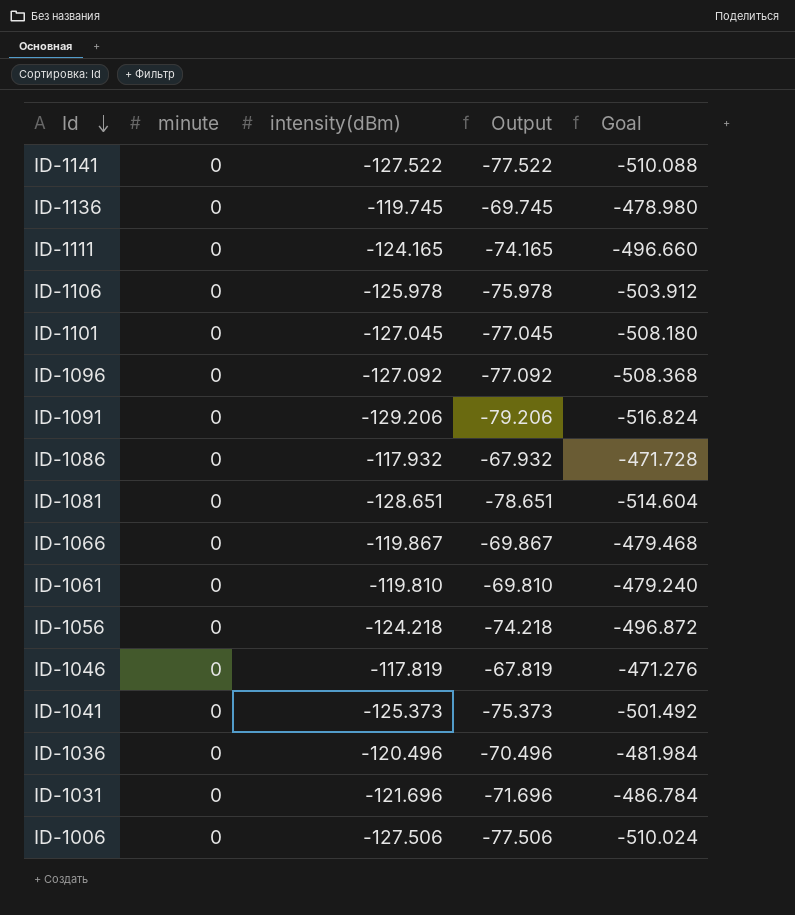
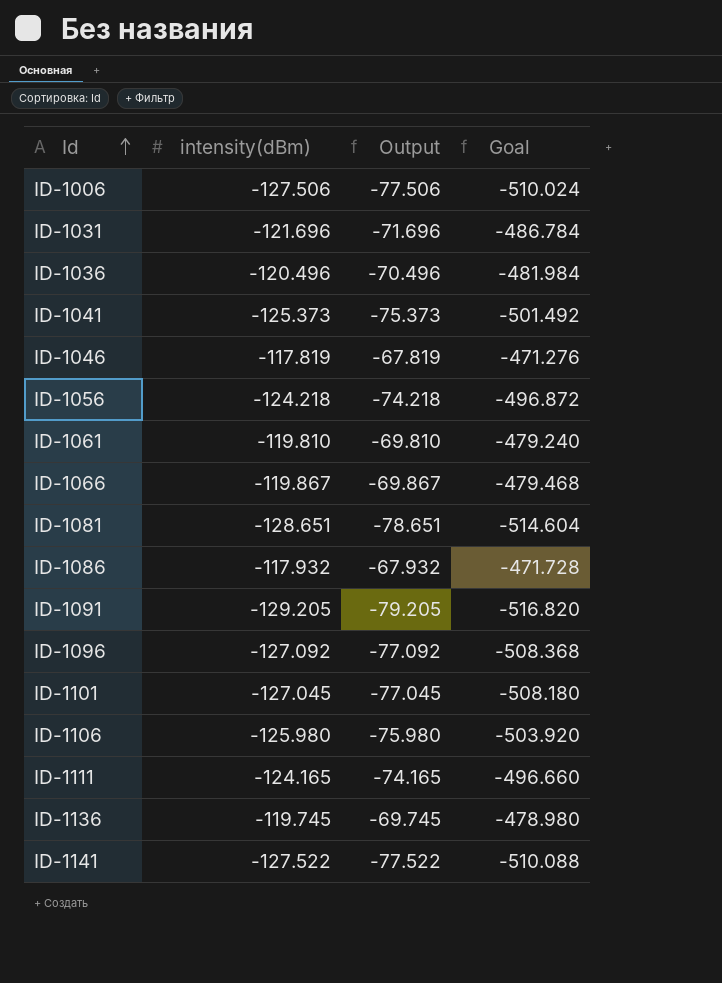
row order: Id descending -> Id ascending
column minute | position: 2 -> none
ID-1091 | intensity(dBm): -129.206 -> -129.205
ID-1091 | Output: -79.206 -> -79.205
ID-1091 | Goal: -516.824 -> -516.820
ID-1106 | intensity(dBm): -125.978 -> -125.980
ID-1106 | Output: -75.978 -> -75.980
ID-1106 | Goal: -503.912 -> -503.920

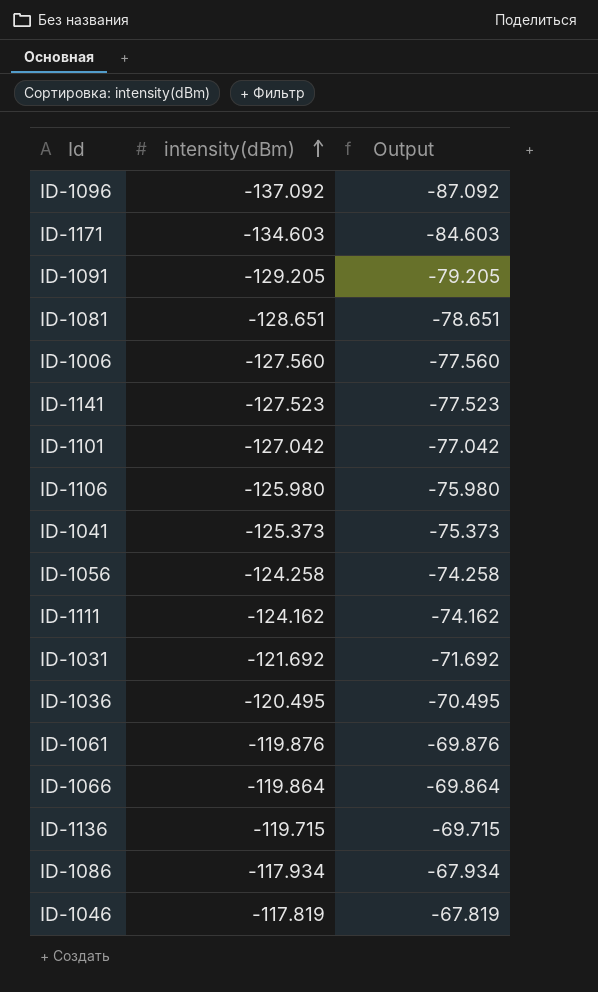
row order: Id ascending -> intensity(dBm) ascending
column Goal | formula: [intensity(dBm)] * 4 -> none
ID-1096 | intensity(dBm): -127.092 -> -137.092
ID-1096 | Output: -77.092 -> -87.092
row ID-1171: none -> -134.603 | -84.603
ID-1006 | intensity(dBm): -127.506 -> -127.560
ID-1006 | Output: -77.506 -> -77.560
ID-1141 | intensity(dBm): -127.522 -> -127.523
ID-1141 | Output: -77.522 -> -77.523
ID-1101 | intensity(dBm): -127.045 -> -127.042
ID-1101 | Output: -77.045 -> -77.042
ID-1056 | intensity(dBm): -124.218 -> -124.258
ID-1056 | Output: -74.218 -> -74.258
ID-1111 | intensity(dBm): -124.165 -> -124.162
ID-1111 | Output: -74.165 -> -74.162
ID-1031 | intensity(dBm): -121.696 -> -121.692
ID-1031 | Output: -71.696 -> -71.692
ID-1036 | intensity(dBm): -120.496 -> -120.495
ID-1036 | Output: -70.496 -> -70.495
ID-1061 | intensity(dBm): -119.810 -> -119.876
ID-1061 | Output: -69.810 -> -69.876
ID-1066 | intensity(dBm): -119.867 -> -119.864
ID-1066 | Output: -69.867 -> -69.864
ID-1136 | intensity(dBm): -119.745 -> -119.715
ID-1136 | Output: -69.745 -> -69.715
ID-1086 | intensity(dBm): -117.932 -> -117.934
ID-1086 | Output: -67.932 -> -67.934

